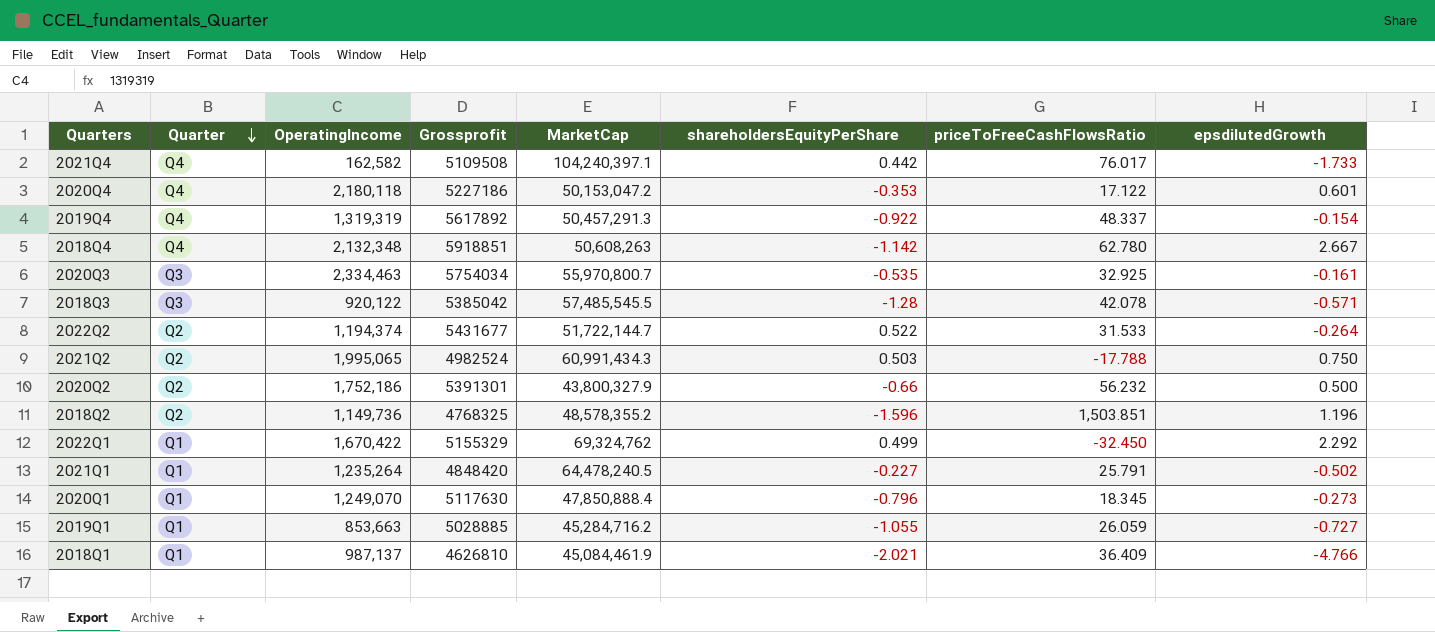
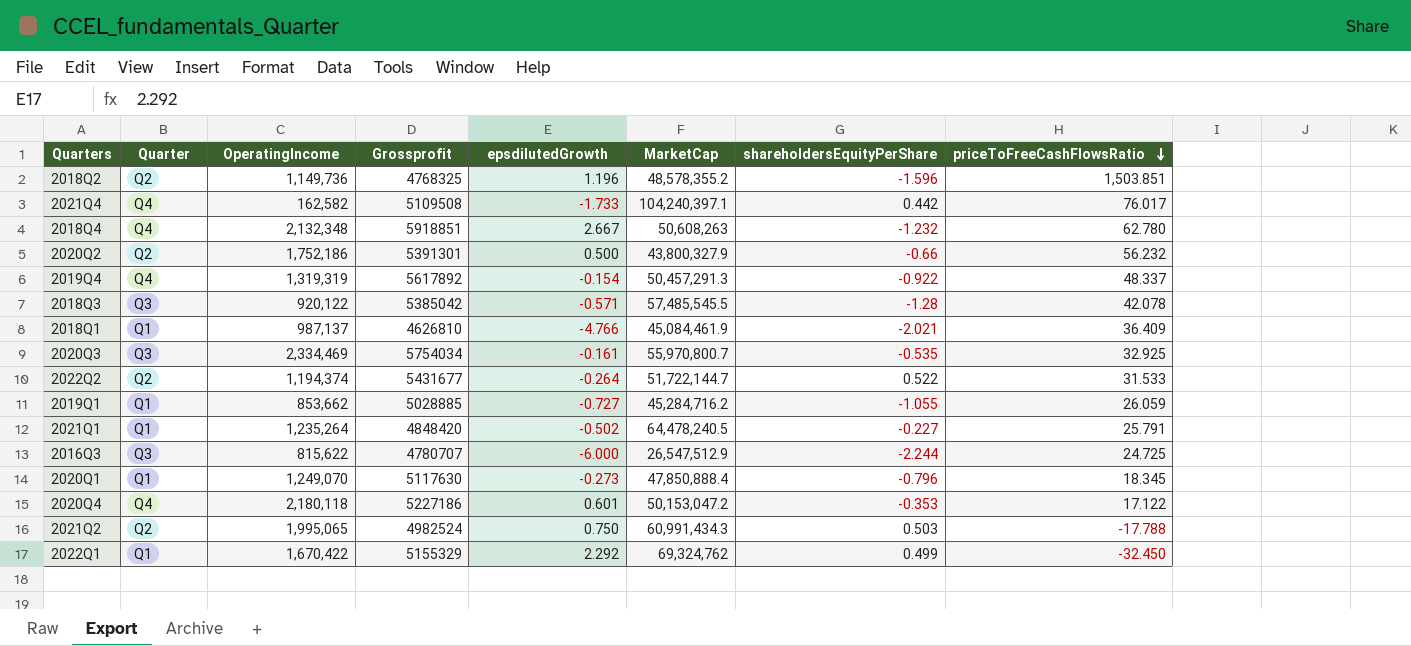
row order: Quarter descending -> priceToFreeCashFlowsRatio descending
column epsdilutedGrowth | position: 8 -> 5
2018Q4 | shareholdersEquityPerShare: -1.142 -> -1.232
2020Q3 | OperatingIncome: 2,334,463 -> 2,334,469
2019Q1 | OperatingIncome: 853,663 -> 853,662
row 2016Q3: none -> Q3 | 815,622 | 4780707 | -6.000 | 26,547,512.9 | -2.244 | 24.725

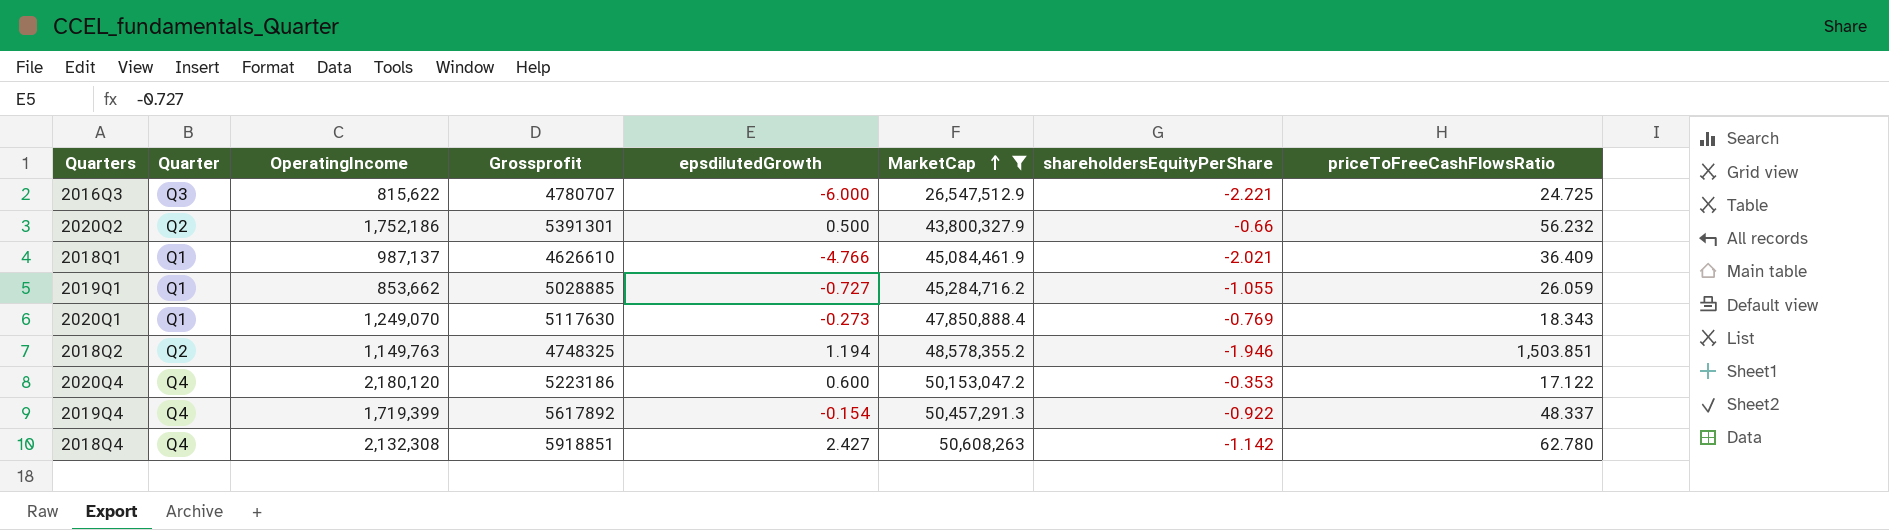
filter: none -> MarketCap <= 50,608,263
row order: priceToFreeCashFlowsRatio descending -> MarketCap ascending
2016Q3 | shareholdersEquityPerShare: -2.244 -> -2.221
2018Q1 | Grossprofit: 4626810 -> 4626610
2020Q1 | shareholdersEquityPerShare: -0.796 -> -0.769
2020Q1 | priceToFreeCashFlowsRatio: 18.345 -> 18.343
2018Q2 | OperatingIncome: 1,149,736 -> 1,149,763
2018Q2 | Grossprofit: 4768325 -> 4748325
2018Q2 | epsdilutedGrowth: 1.196 -> 1.194
2018Q2 | shareholdersEquityPerShare: -1.596 -> -1.946
2020Q4 | OperatingIncome: 2,180,118 -> 2,180,120
2020Q4 | Grossprofit: 5227186 -> 5223186
2020Q4 | epsdilutedGrowth: 0.601 -> 0.600
2019Q4 | OperatingIncome: 1,319,319 -> 1,719,399
2018Q4 | OperatingIncome: 2,132,348 -> 2,132,308
2018Q4 | epsdilutedGrowth: 2.667 -> 2.427
2018Q4 | shareholdersEquityPerShare: -1.232 -> -1.142

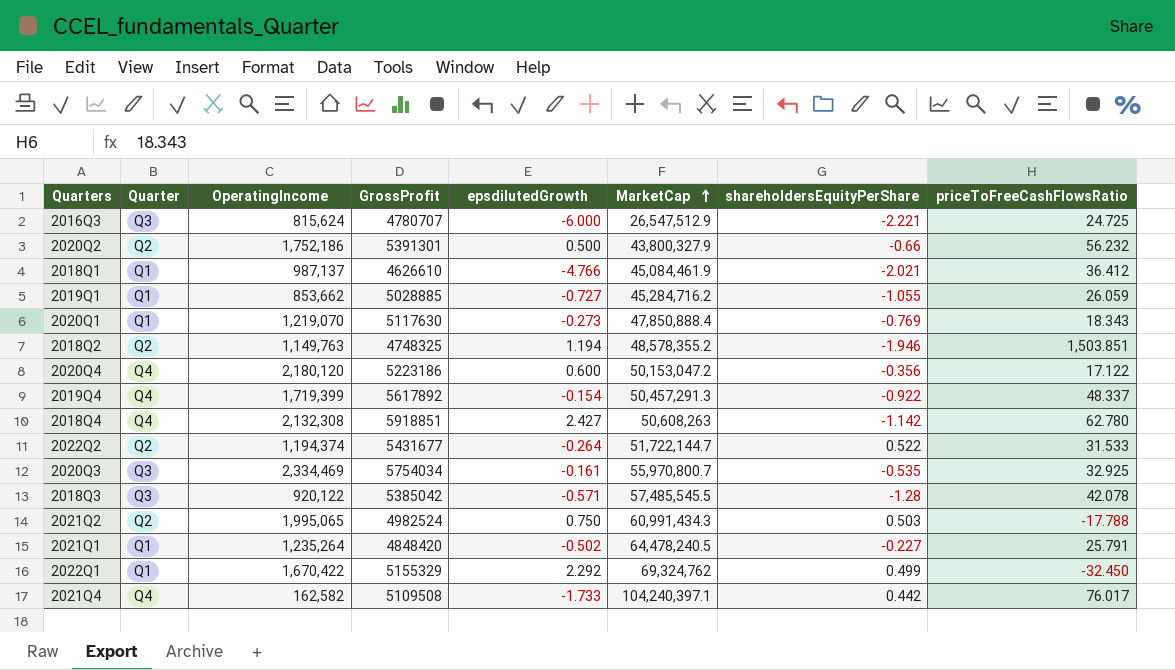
filter: MarketCap <= 50,608,263 -> none
column name: Grossprofit -> GrossProfit
2016Q3 | OperatingIncome: 815,622 -> 815,624
2018Q1 | priceToFreeCashFlowsRatio: 36.409 -> 36.412
2020Q1 | OperatingIncome: 1,249,070 -> 1,219,070
2020Q4 | shareholdersEquityPerShare: -0.353 -> -0.356

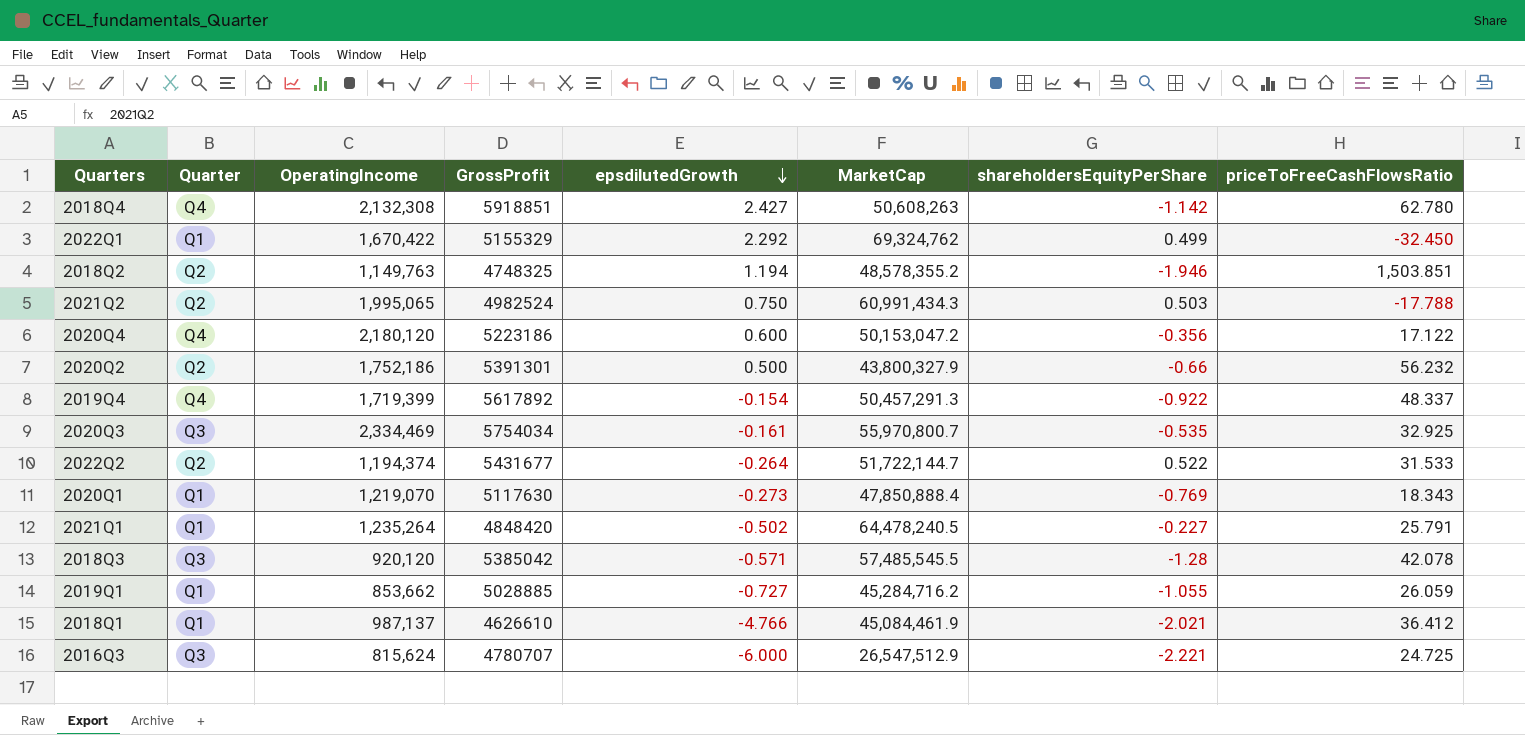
row order: MarketCap ascending -> epsdilutedGrowth descending
row 2021Q4: Q4 | 162,582 | 5109508 | -1.733 | 104,240,397.1 | 0.442 | 76.017 -> none
2018Q3 | OperatingIncome: 920,122 -> 920,120

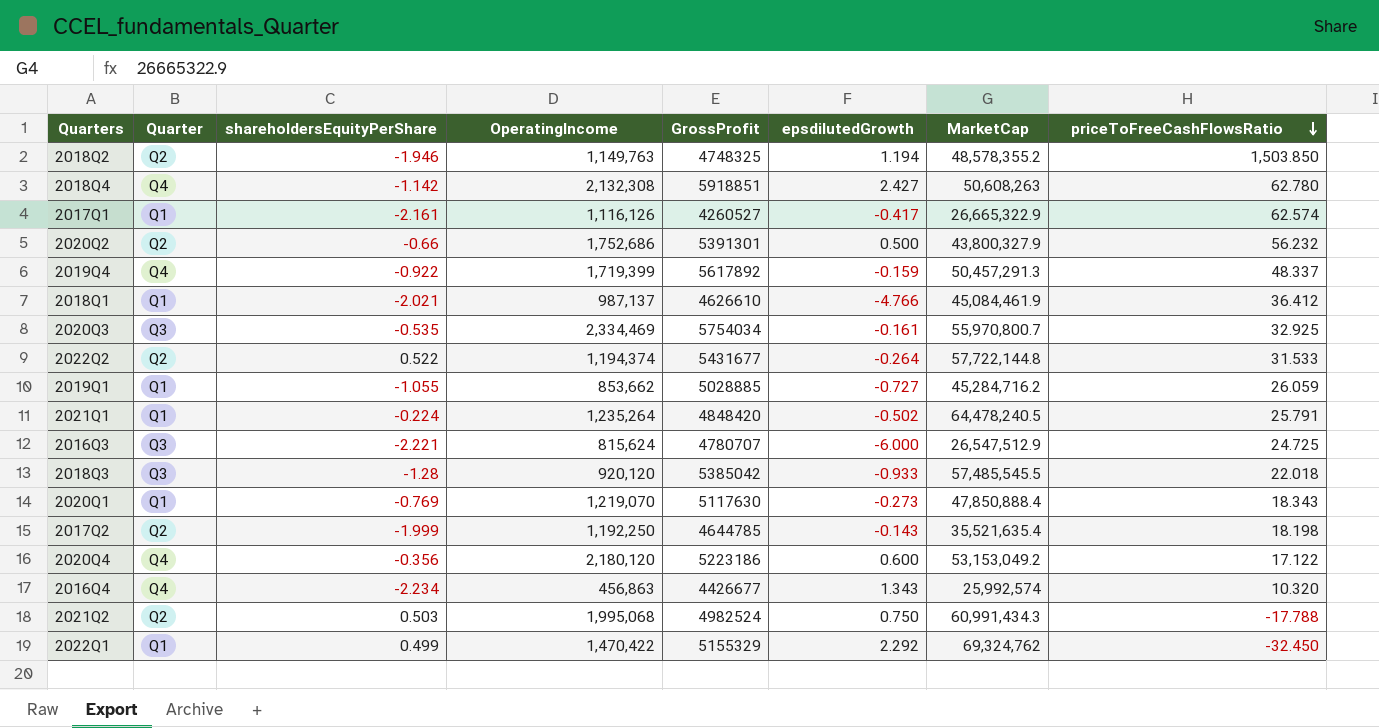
row order: epsdilutedGrowth descending -> priceToFreeCashFlowsRatio descending
column shareholdersEquityPerShare | position: 7 -> 3
2018Q2 | priceToFreeCashFlowsRatio: 1,503.851 -> 1,503.850
row 2017Q1: none -> Q1 | -2.161 | 1,116,126 | 4260527 | -0.417 | 26,665,322.9 | 62.574
2020Q2 | OperatingIncome: 1,752,186 -> 1,752,686
2019Q4 | epsdilutedGrowth: -0.154 -> -0.159
2022Q2 | MarketCap: 51,722,144.7 -> 57,722,144.8
2021Q1 | shareholdersEquityPerShare: -0.227 -> -0.224
2018Q3 | epsdilutedGrowth: -0.571 -> -0.933
2018Q3 | priceToFreeCashFlowsRatio: 42.078 -> 22.018
row 2017Q2: none -> Q2 | -1.999 | 1,192,250 | 4644785 | -0.143 | 35,521,635.4 | 18.198
2020Q4 | MarketCap: 50,153,047.2 -> 53,153,049.2
row 2016Q4: none -> Q4 | -2.234 | 456,863 | 4426677 | 1.343 | 25,992,574 | 10.320
2021Q2 | OperatingIncome: 1,995,065 -> 1,995,068
2022Q1 | OperatingIncome: 1,670,422 -> 1,470,422

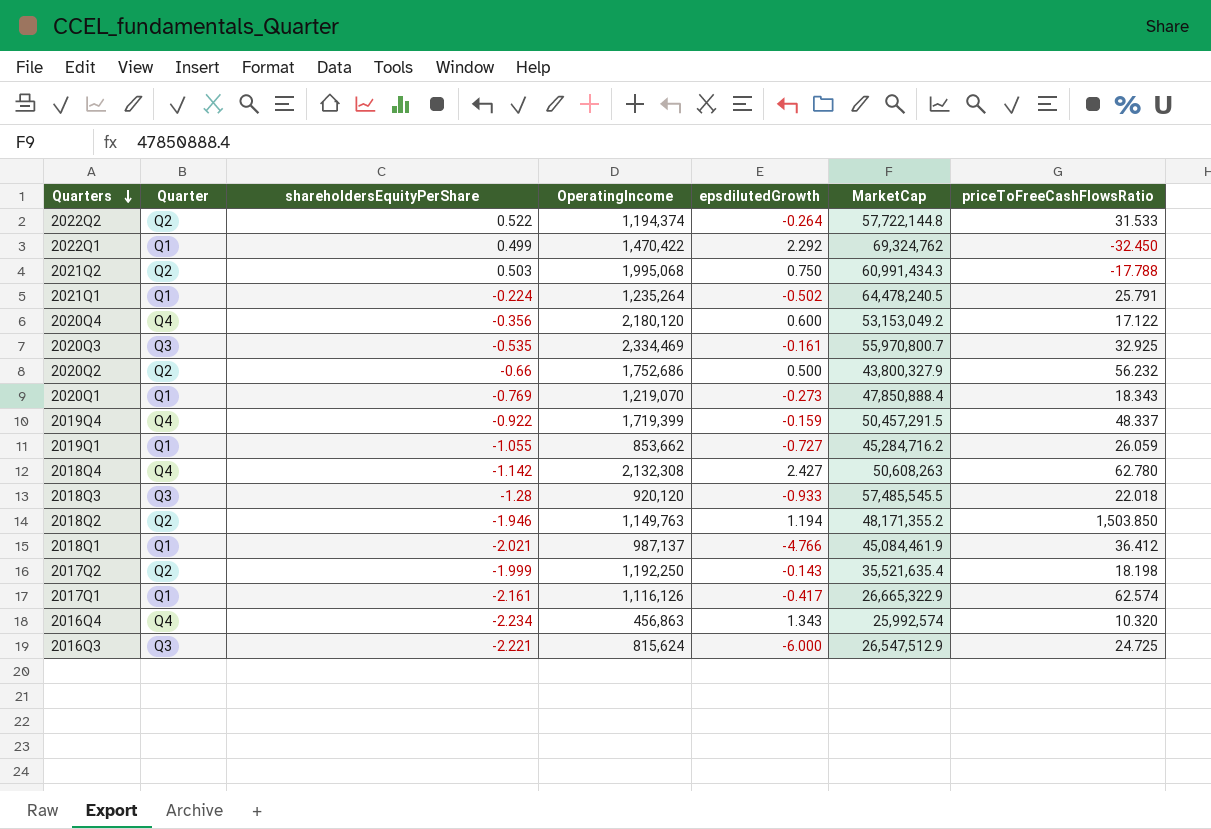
row order: priceToFreeCashFlowsRatio descending -> Quarters descending
column GrossProfit | position: 5 -> none
2019Q4 | MarketCap: 50,457,291.3 -> 50,457,291.5
2018Q2 | MarketCap: 48,578,355.2 -> 48,171,355.2

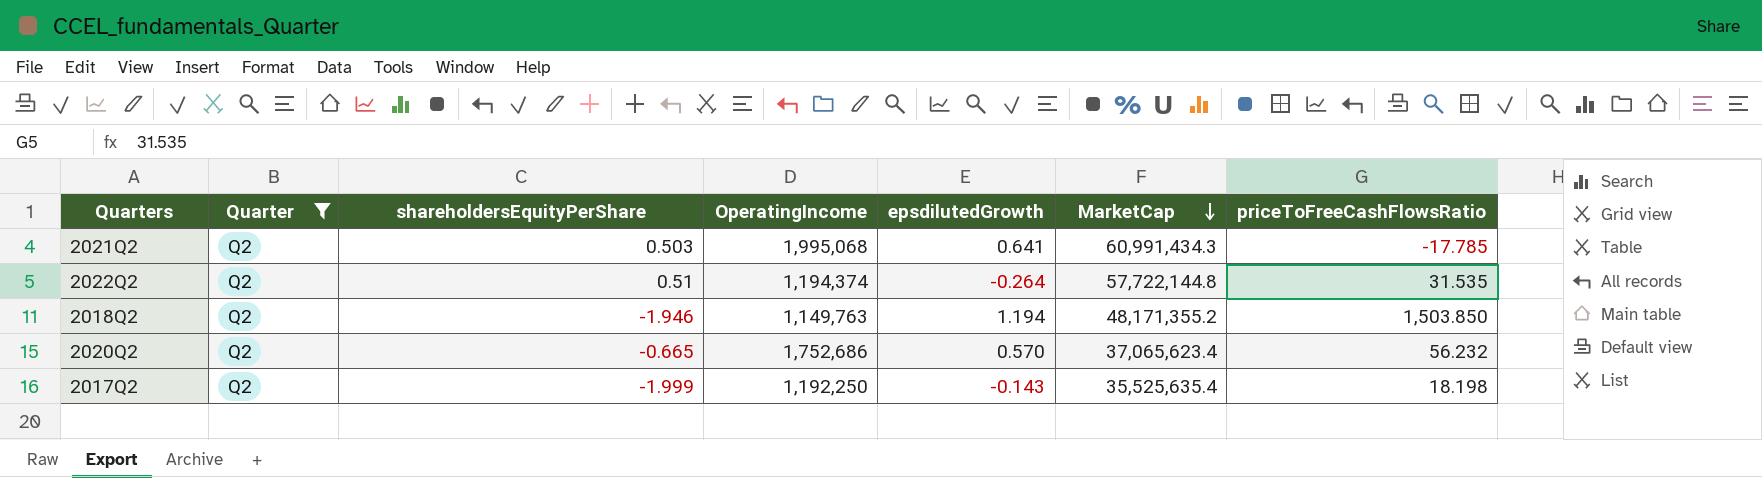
filter: none -> Quarter = Q2
row order: Quarters descending -> MarketCap descending
2021Q2 | epsdilutedGrowth: 0.750 -> 0.641
2021Q2 | priceToFreeCashFlowsRatio: -17.788 -> -17.785
2022Q2 | shareholdersEquityPerShare: 0.522 -> 0.51
2022Q2 | priceToFreeCashFlowsRatio: 31.533 -> 31.535
2020Q2 | shareholdersEquityPerShare: -0.66 -> -0.665
2020Q2 | epsdilutedGrowth: 0.500 -> 0.570
2020Q2 | MarketCap: 43,800,327.9 -> 37,065,623.4
2017Q2 | MarketCap: 35,521,635.4 -> 35,525,635.4

